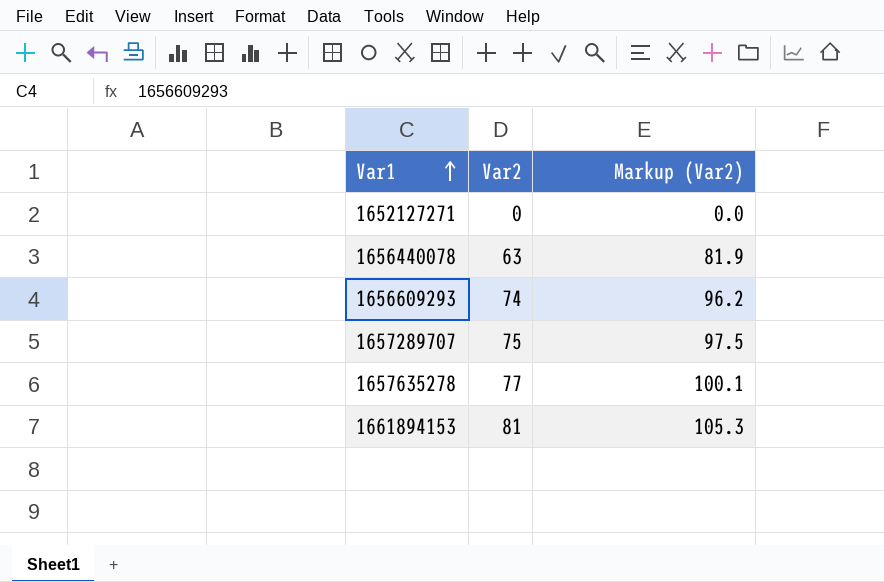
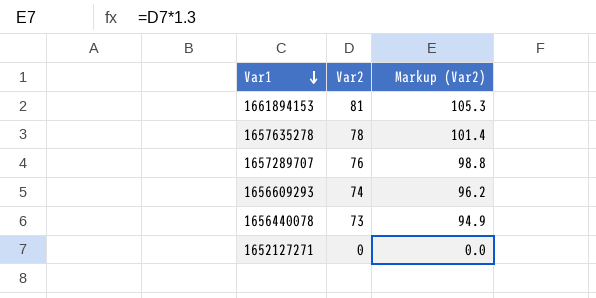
row order: Var1 ascending -> Var1 descending
1657635278 | Var2: 77 -> 78
1657635278 | Markup (Var2): 100.1 -> 101.4
1657289707 | Var2: 75 -> 76
1657289707 | Markup (Var2): 97.5 -> 98.8
1656440078 | Var2: 63 -> 73
1656440078 | Markup (Var2): 81.9 -> 94.9

